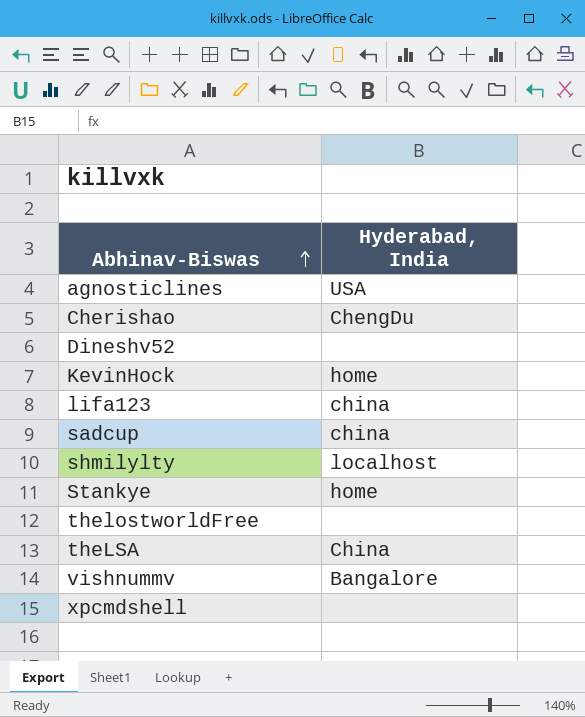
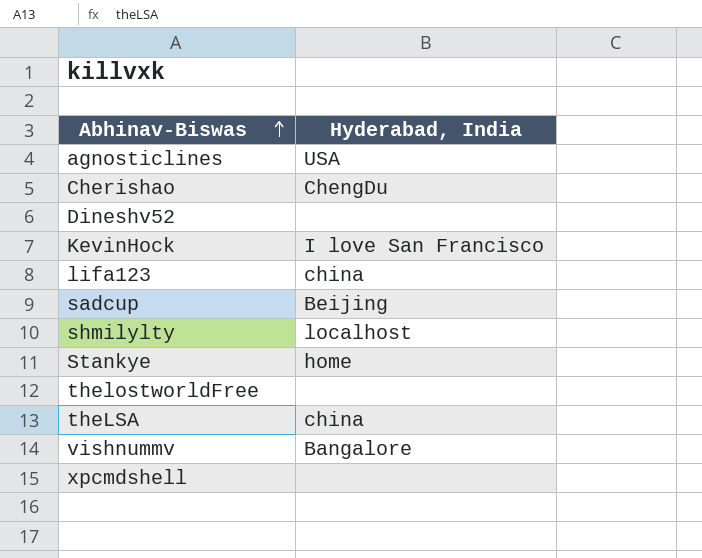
KevinHock | Hyderabad, India: home -> I love San Francisco
sadcup | Hyderabad, India: china -> Beijing
theLSA | Hyderabad, India: China -> china

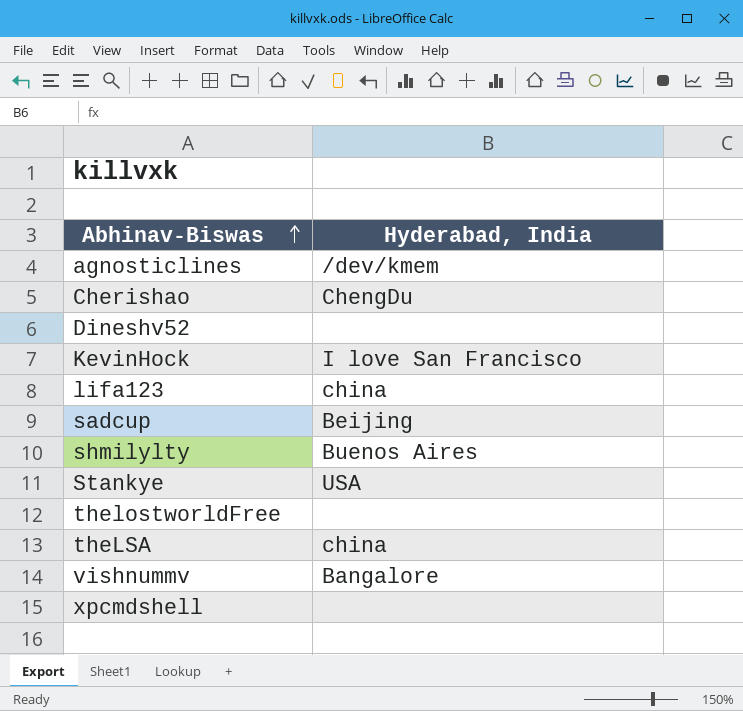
agnosticlines | Hyderabad, India: USA -> /dev/kmem
shmilylty | Hyderabad, India: localhost -> Buenos Aires
Stankye | Hyderabad, India: home -> USA

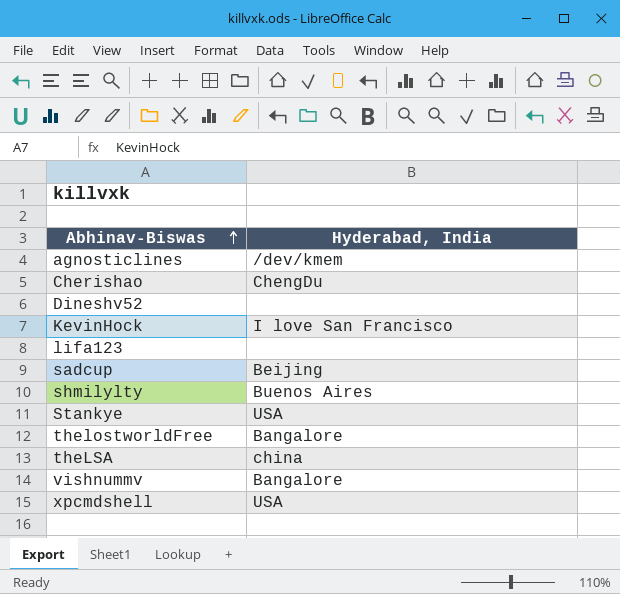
lifa123 | Hyderabad, India: china -> none
thelostworldFree | Hyderabad, India: none -> Bangalore
xpcmdshell | Hyderabad, India: none -> USA

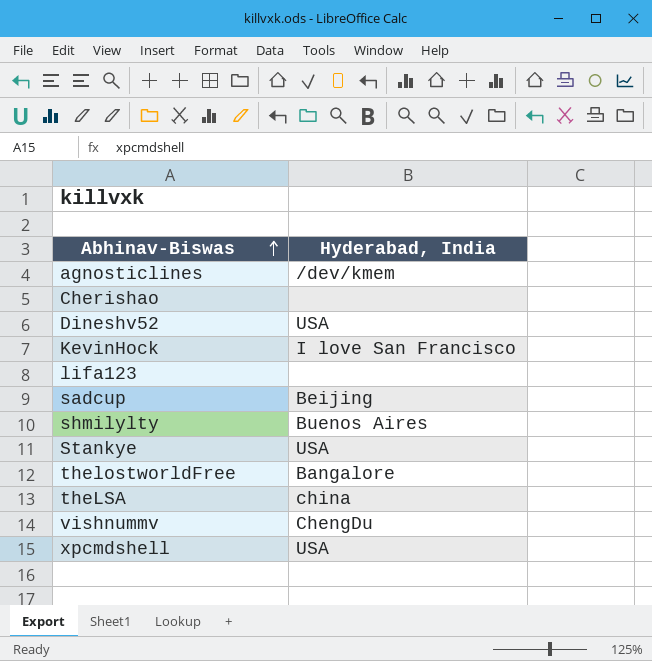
Cherishao | Hyderabad, India: ChengDu -> none
Dineshv52 | Hyderabad, India: none -> USA
vishnummv | Hyderabad, India: Bangalore -> ChengDu

